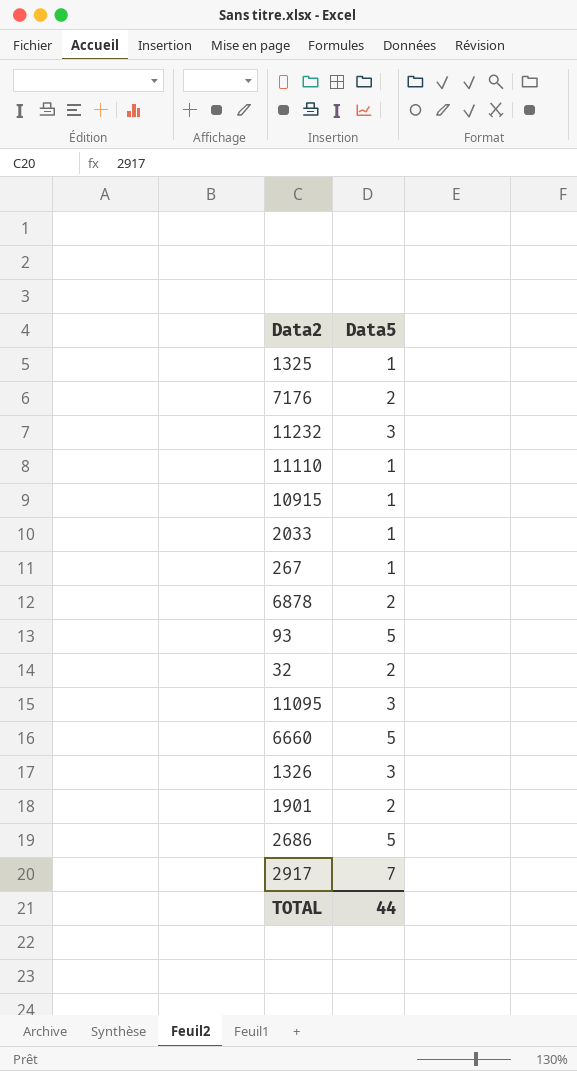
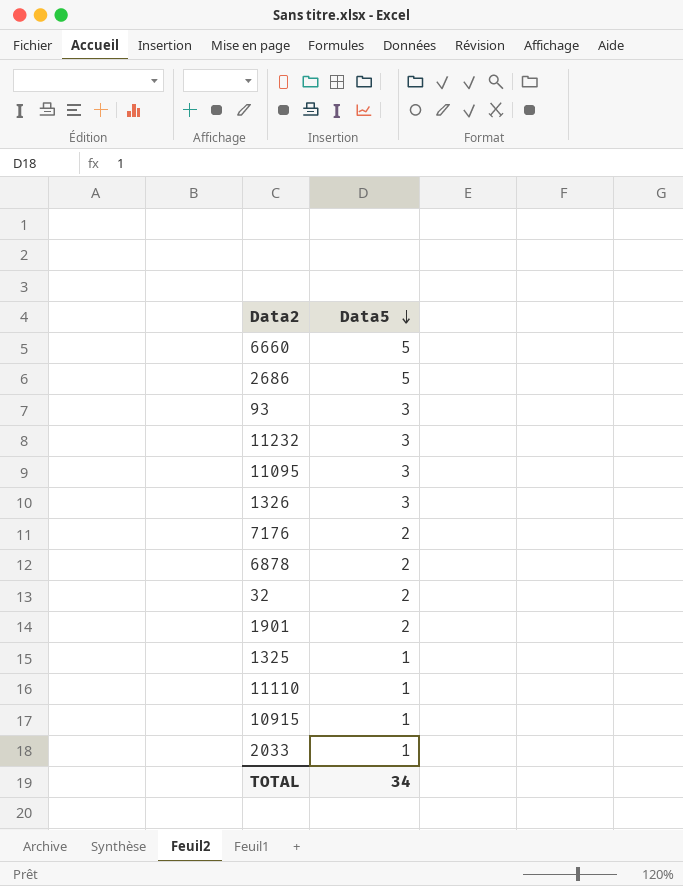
row order: none -> Data5 descending
row 267: 1 -> none
row 2917: 7 -> none
93 | Data5: 5 -> 3
TOTAL | Data5: 44 -> 34

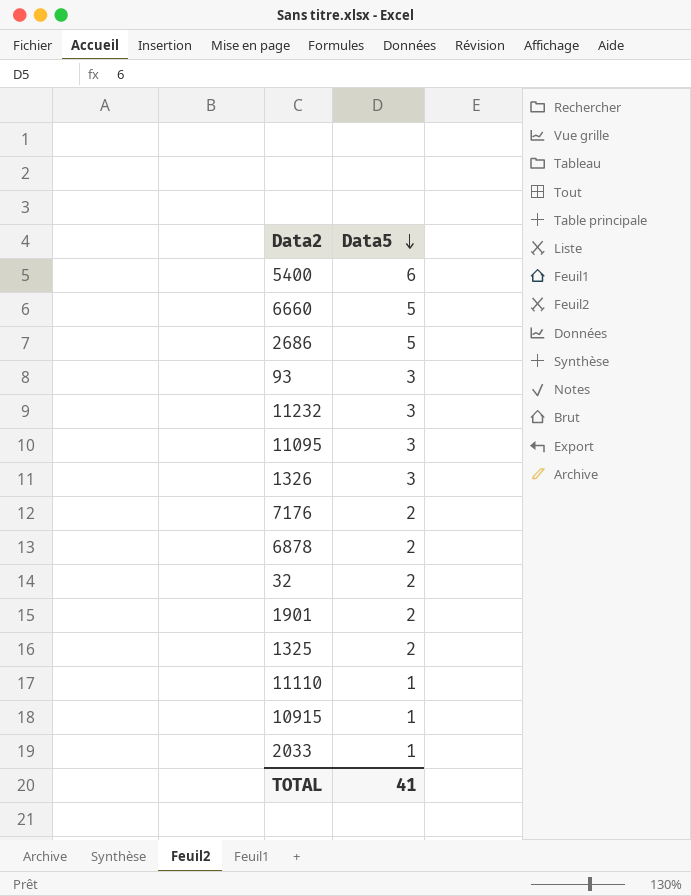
row 5400: none -> 6
1325 | Data5: 1 -> 2
TOTAL | Data5: 34 -> 41

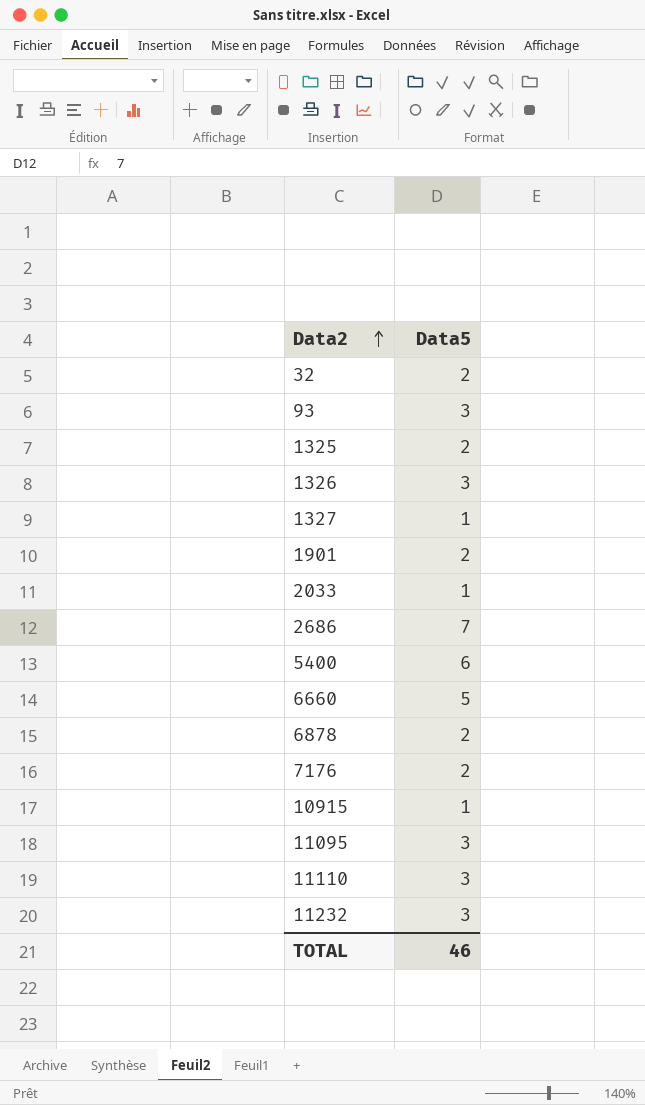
row order: Data5 descending -> Data2 ascending
row 1327: none -> 1
2686 | Data5: 5 -> 7
11110 | Data5: 1 -> 3
TOTAL | Data5: 41 -> 46

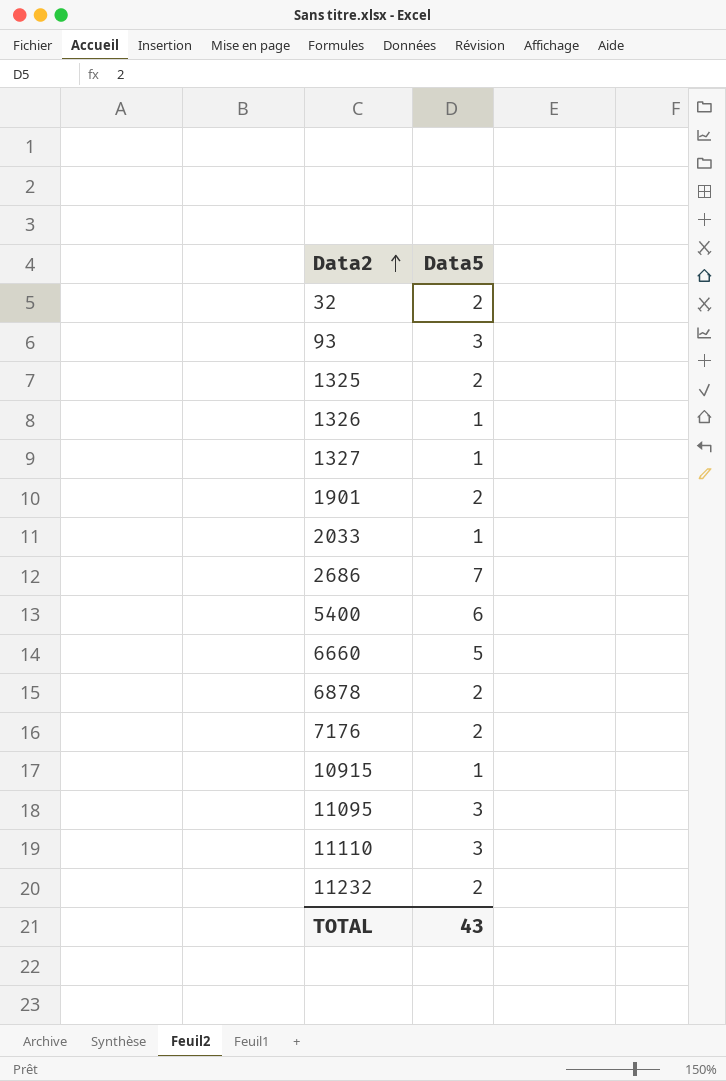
1326 | Data5: 3 -> 1
11232 | Data5: 3 -> 2
TOTAL | Data5: 46 -> 43

